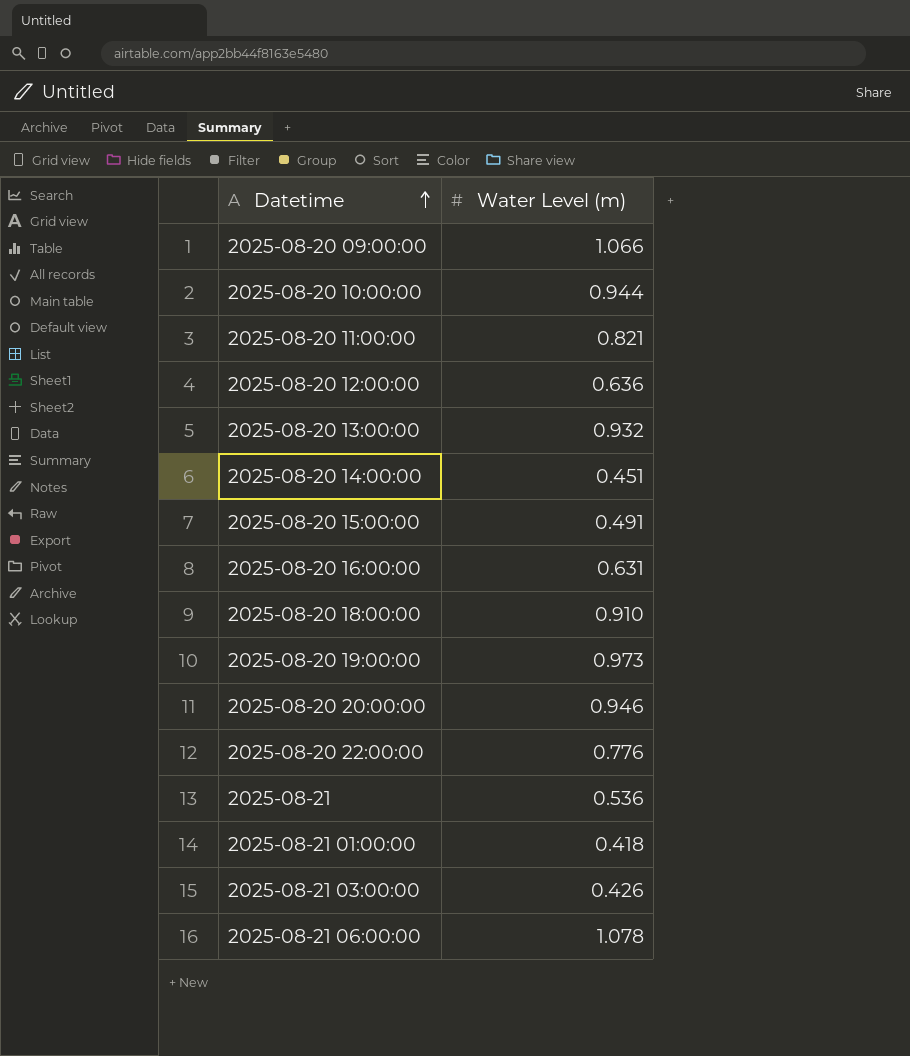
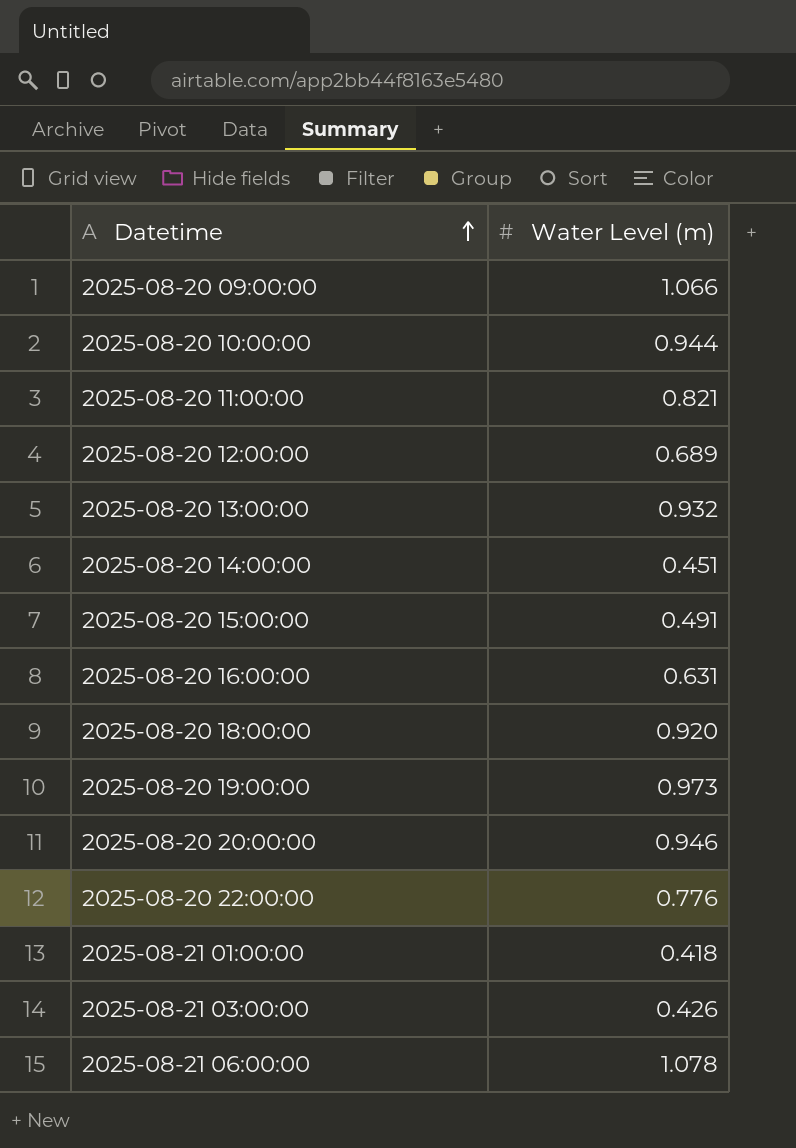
row 2025-08-21: 0.536 -> none
2025-08-20 12:00:00 | Water Level (m): 0.636 -> 0.689
2025-08-20 18:00:00 | Water Level (m): 0.910 -> 0.920

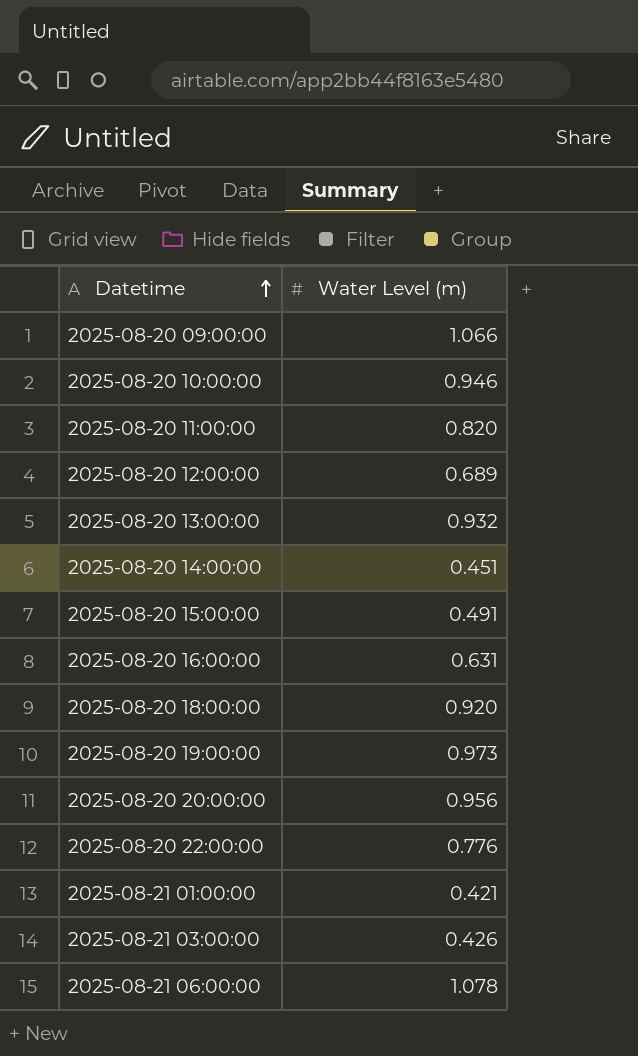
2025-08-20 10:00:00 | Water Level (m): 0.944 -> 0.946
2025-08-20 11:00:00 | Water Level (m): 0.821 -> 0.820
2025-08-20 20:00:00 | Water Level (m): 0.946 -> 0.956
2025-08-21 01:00:00 | Water Level (m): 0.418 -> 0.421

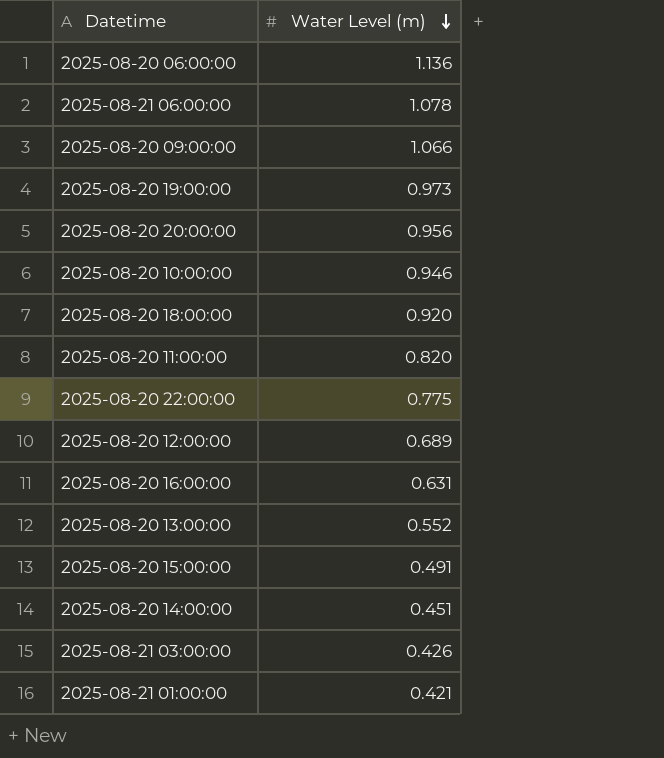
row order: Datetime ascending -> Water Level (m) descending
row 2025-08-20 06:00:00: none -> 1.136
2025-08-20 22:00:00 | Water Level (m): 0.776 -> 0.775
2025-08-20 13:00:00 | Water Level (m): 0.932 -> 0.552

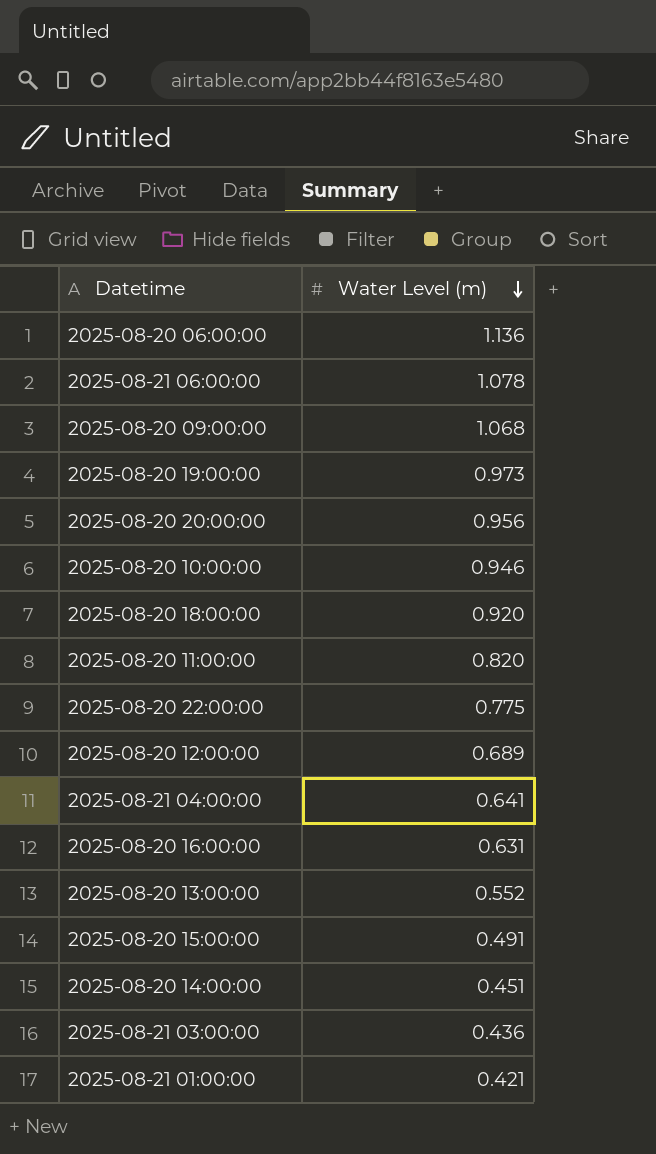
2025-08-20 09:00:00 | Water Level (m): 1.066 -> 1.068
row 2025-08-21 04:00:00: none -> 0.641
2025-08-21 03:00:00 | Water Level (m): 0.426 -> 0.436

